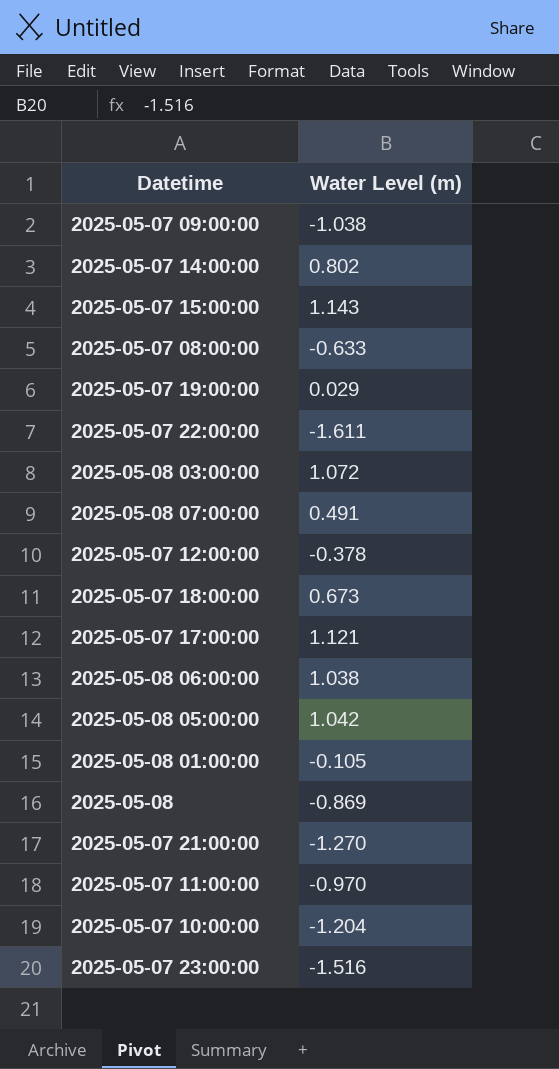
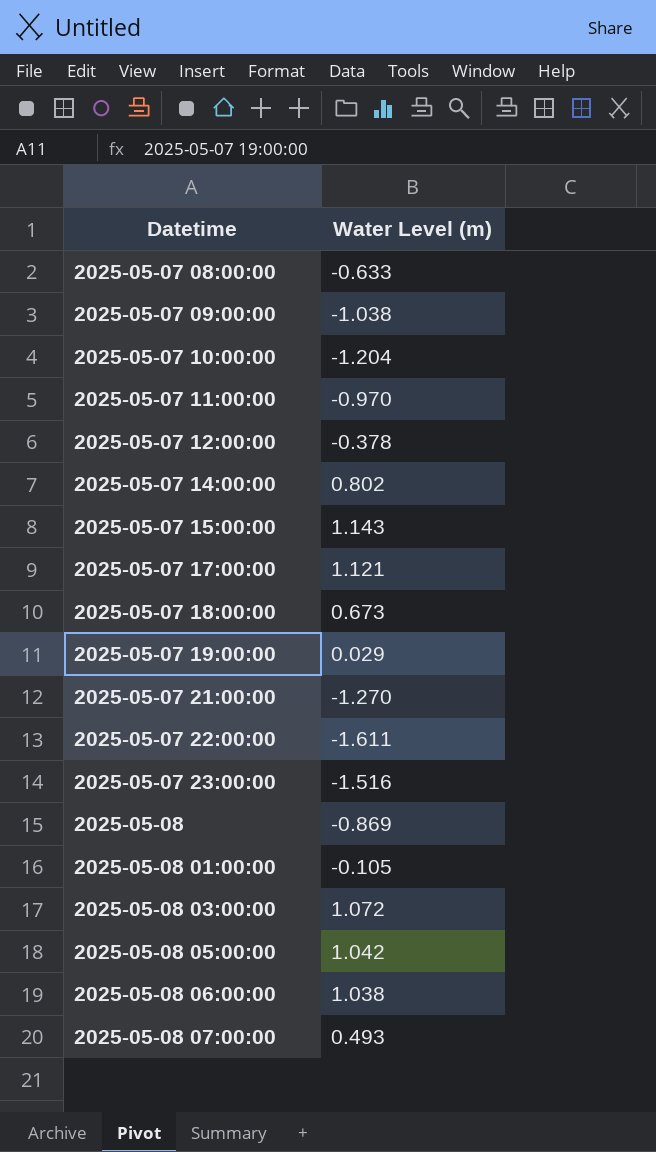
row order: none -> Datetime ascending
2025-05-08 07:00:00 | Water Level (m): 0.491 -> 0.493

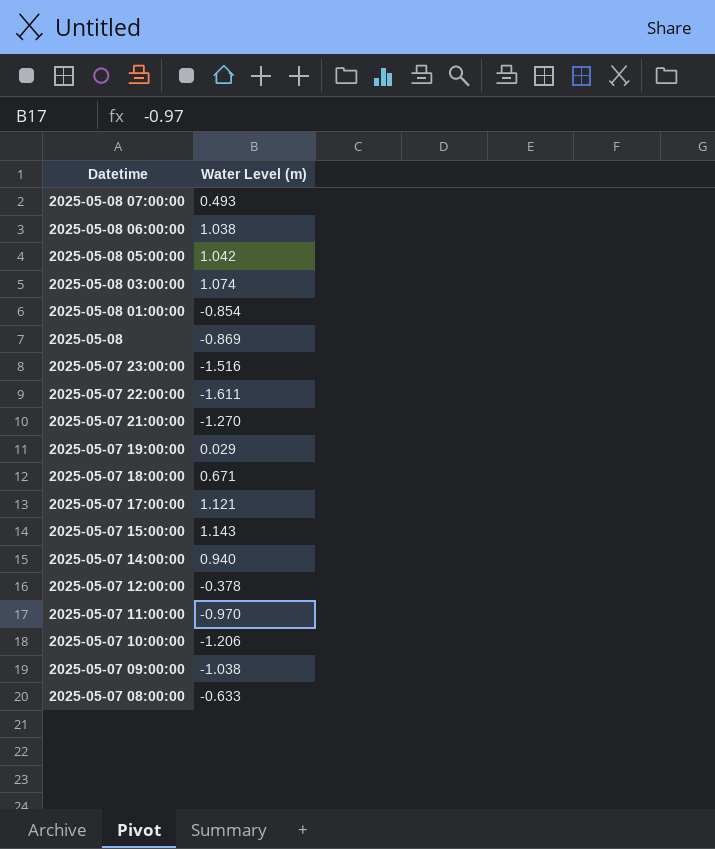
row order: Datetime ascending -> Datetime descending
2025-05-08 03:00:00 | Water Level (m): 1.072 -> 1.074
2025-05-08 01:00:00 | Water Level (m): -0.105 -> -0.854
2025-05-07 18:00:00 | Water Level (m): 0.673 -> 0.671
2025-05-07 14:00:00 | Water Level (m): 0.802 -> 0.940
2025-05-07 10:00:00 | Water Level (m): -1.204 -> -1.206

